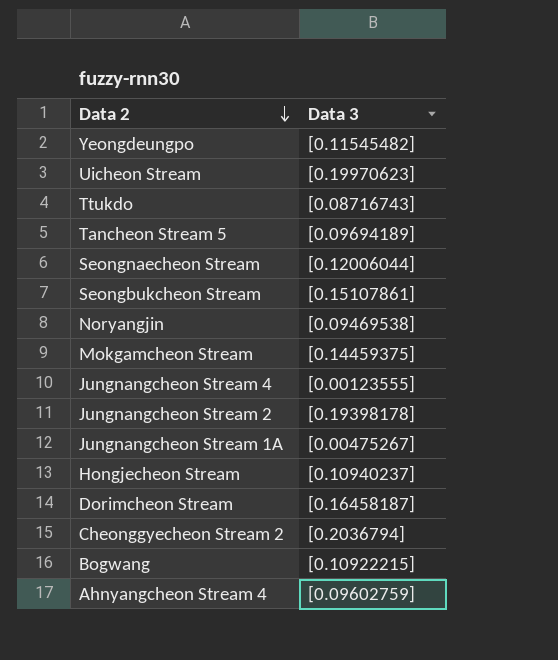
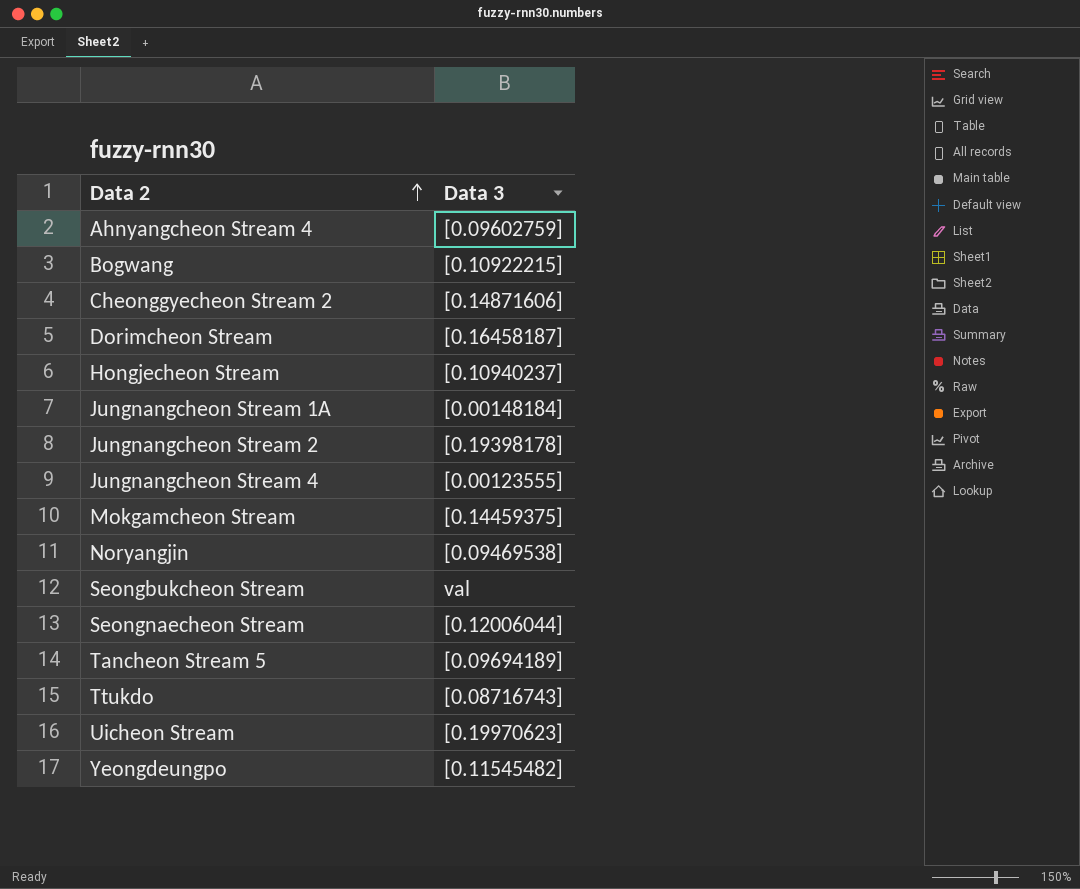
row order: Data 2 descending -> Data 2 ascending
Cheonggyecheon Stream 2 | Data 3: [0.2036794] -> [0.14871606]
Jungnangcheon Stream 1A | Data 3: [0.00475267] -> [0.00148184]
Seongbukcheon Stream | Data 3: [0.15107861] -> val

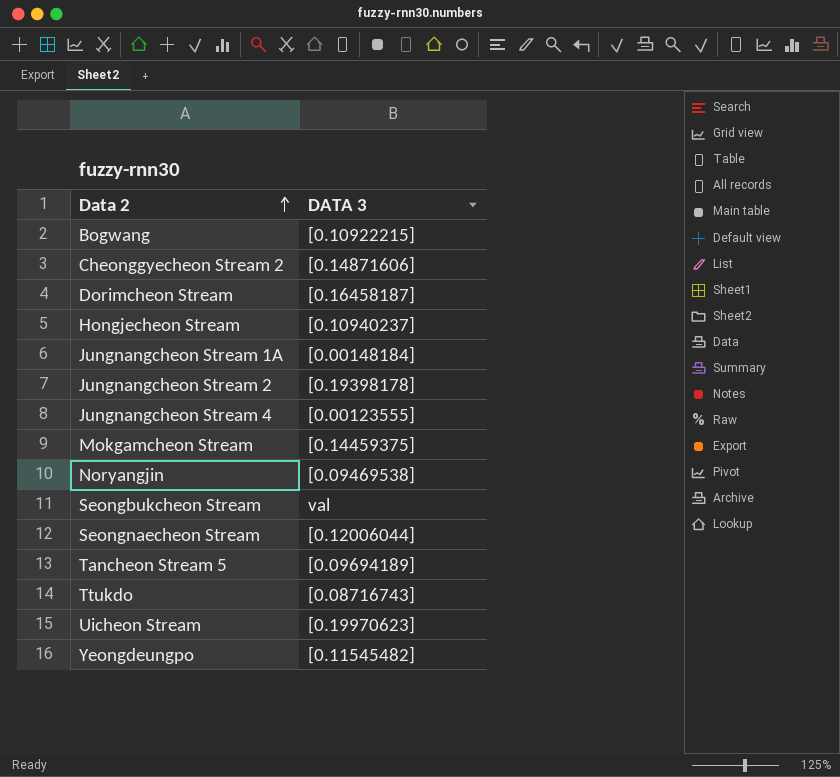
column name: Data 3 -> DATA 3
row Ahnyangcheon Stream 4: [0.09602759] -> none

